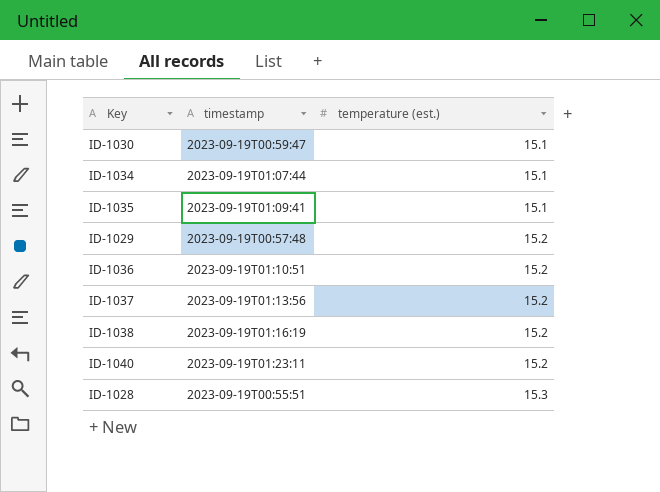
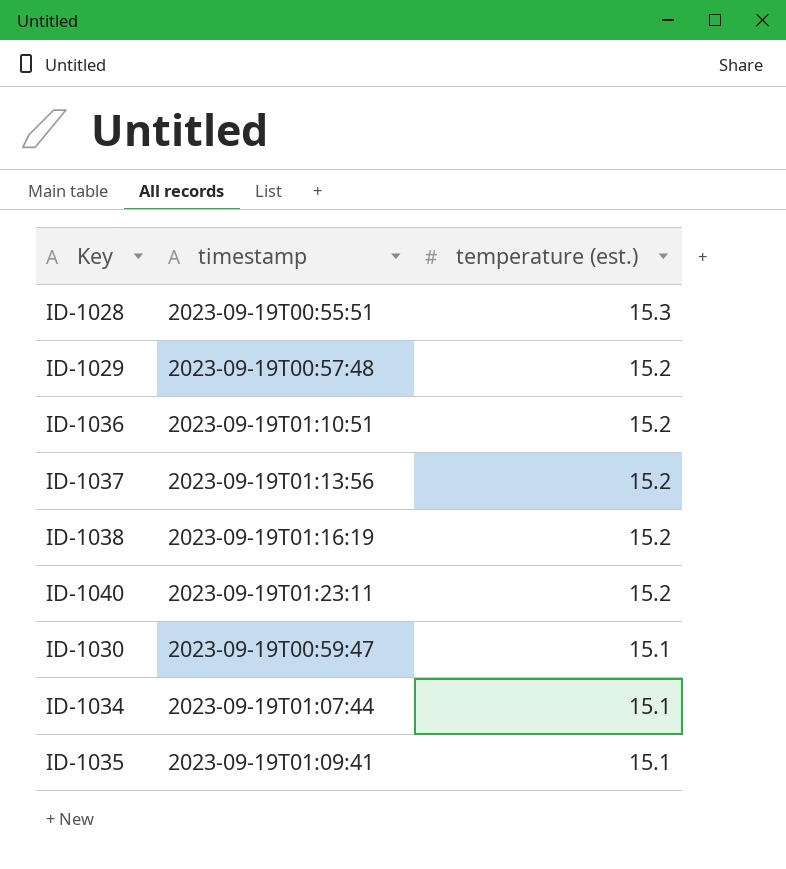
row order: temperature (est.) ascending -> temperature (est.) descending

